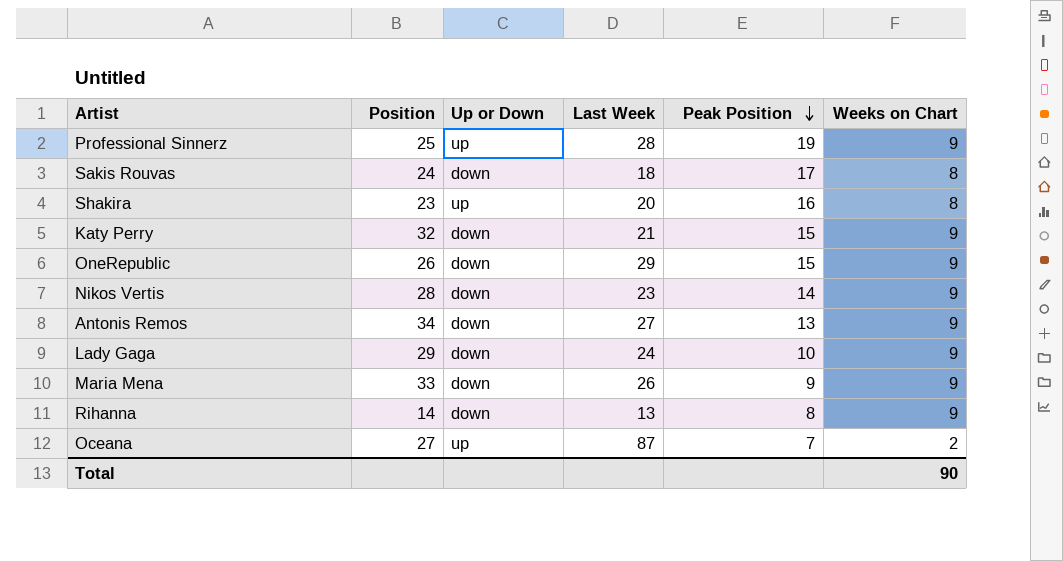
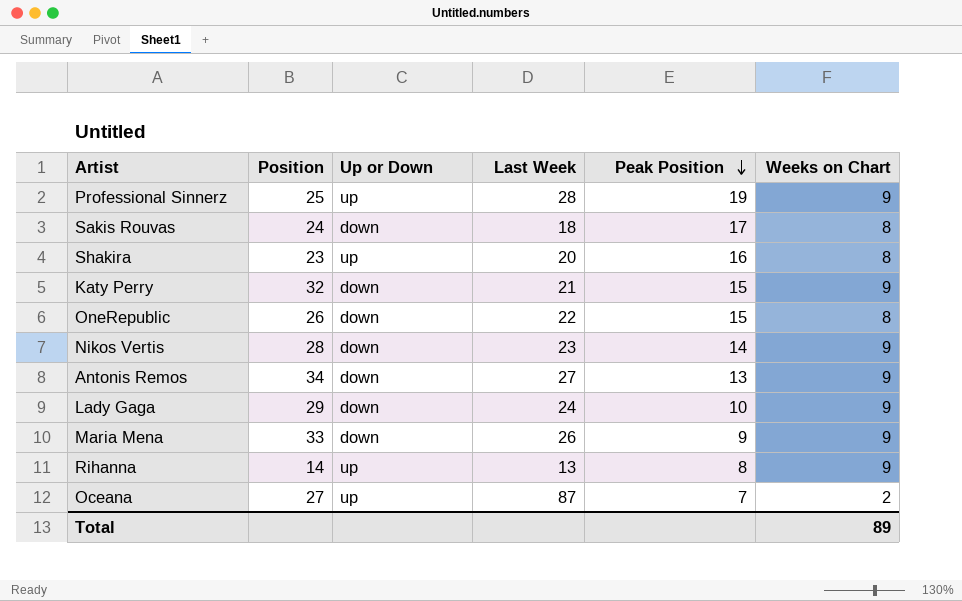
OneRepublic | Last Week: 29 -> 22
OneRepublic | Weeks on Chart: 9 -> 8
Rihanna | Up or Down: down -> up
Total | Weeks on Chart: 90 -> 89

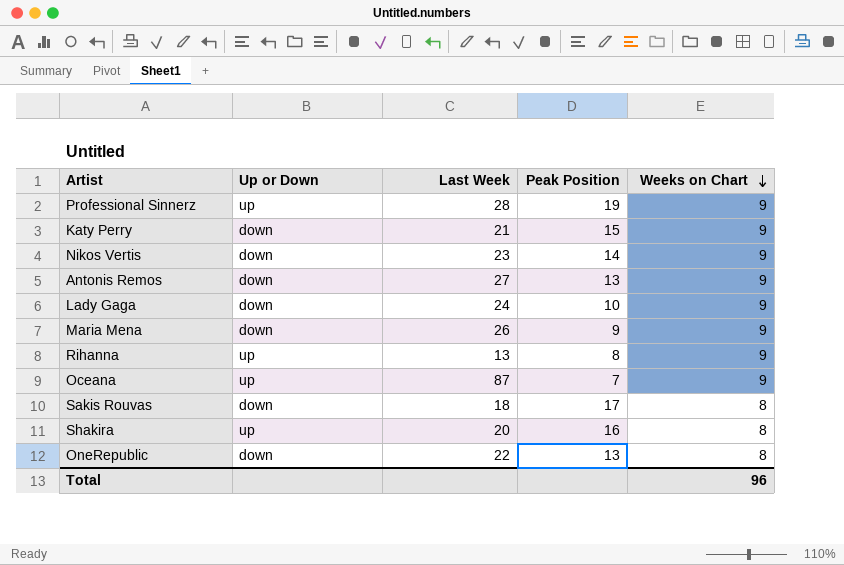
row order: Peak Position descending -> Weeks on Chart descending
column Position | position: 2 -> none
Oceana | Weeks on Chart: 2 -> 9
OneRepublic | Peak Position: 15 -> 13
Total | Weeks on Chart: 89 -> 96

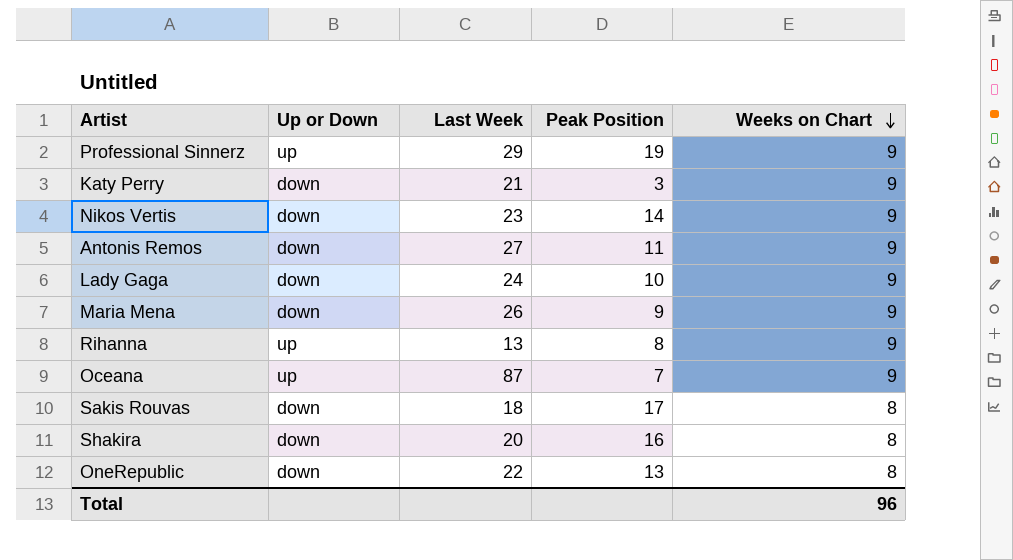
Professional Sinnerz | Last Week: 28 -> 29
Katy Perry | Peak Position: 15 -> 3
Antonis Remos | Peak Position: 13 -> 11
Shakira | Up or Down: up -> down

